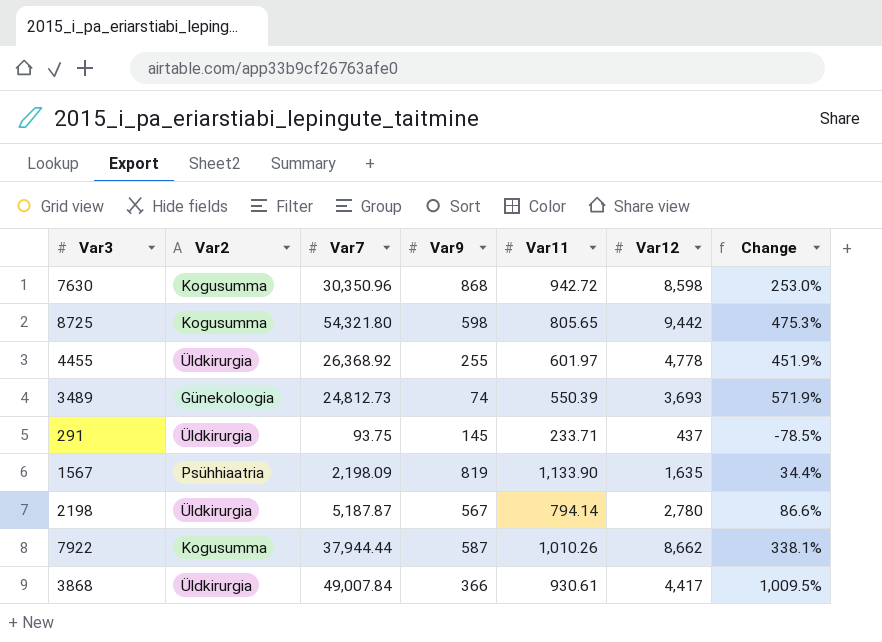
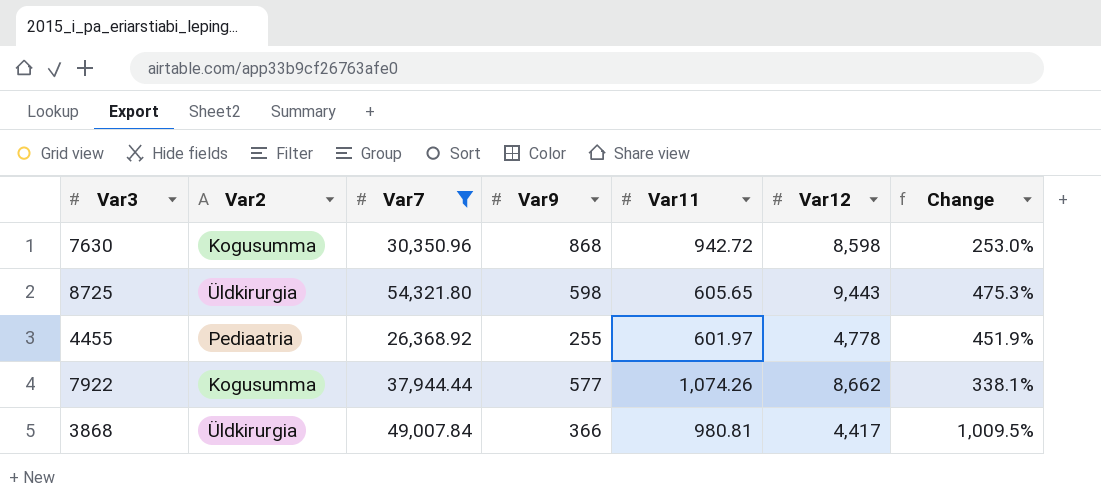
filter: none -> Var7 >= 26,368.92
8725 | Var2: Kogusumma -> Üldkirurgia
8725 | Var11: 805.65 -> 605.65
8725 | Var12: 9,442 -> 9,443
4455 | Var2: Üldkirurgia -> Pediaatria
7922 | Var9: 587 -> 577
7922 | Var11: 1,010.26 -> 1,074.26
3868 | Var11: 930.61 -> 980.81

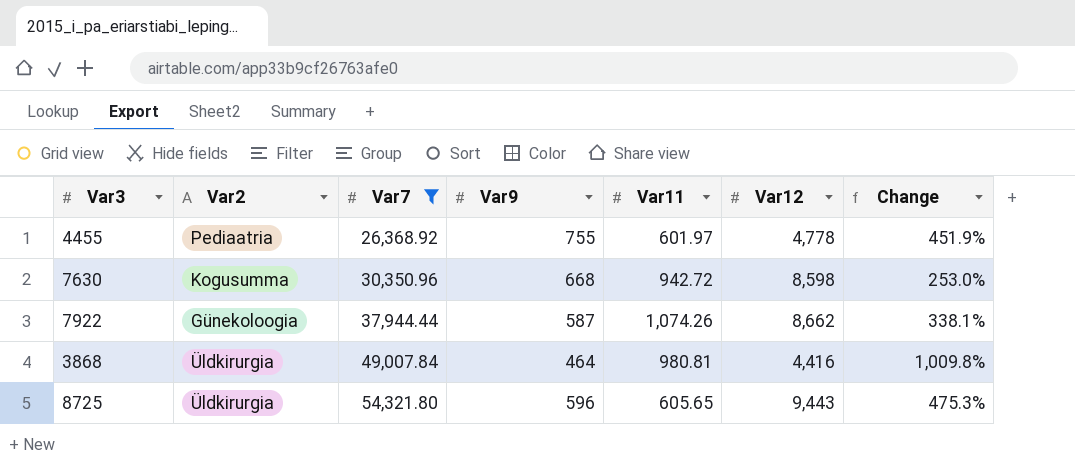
row order: none -> Var7 ascending
4455 | Var9: 255 -> 755
7630 | Var9: 868 -> 668
7922 | Var2: Kogusumma -> Günekoloogia
7922 | Var9: 577 -> 587
3868 | Var9: 366 -> 464
3868 | Var12: 4,417 -> 4,416
3868 | Change: 1,009.5% -> 1,009.8%
8725 | Var9: 598 -> 596

